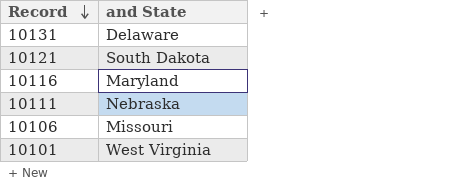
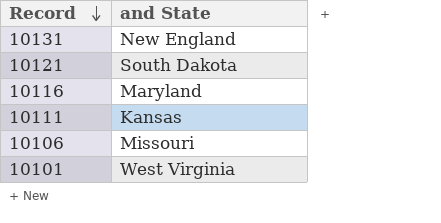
10131 | and State: Delaware -> New England
10111 | and State: Nebraska -> Kansas

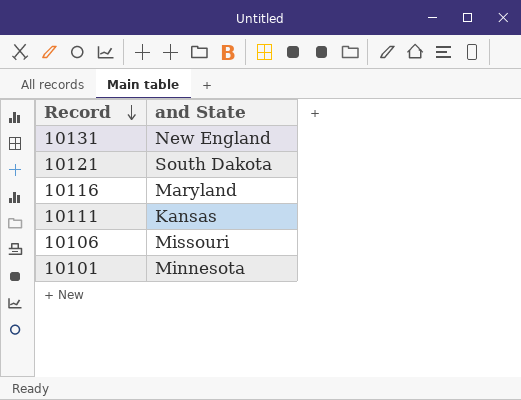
10101 | and State: West Virginia -> Minnesota

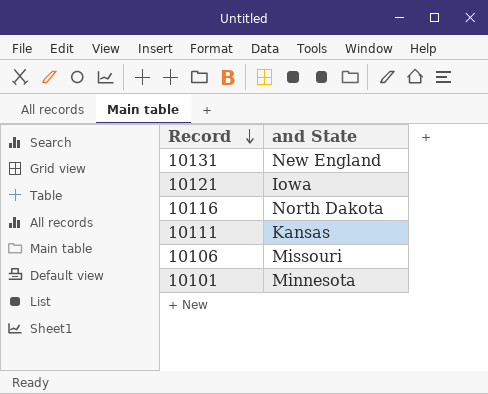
10121 | and State: South Dakota -> Iowa
10116 | and State: Maryland -> North Dakota

